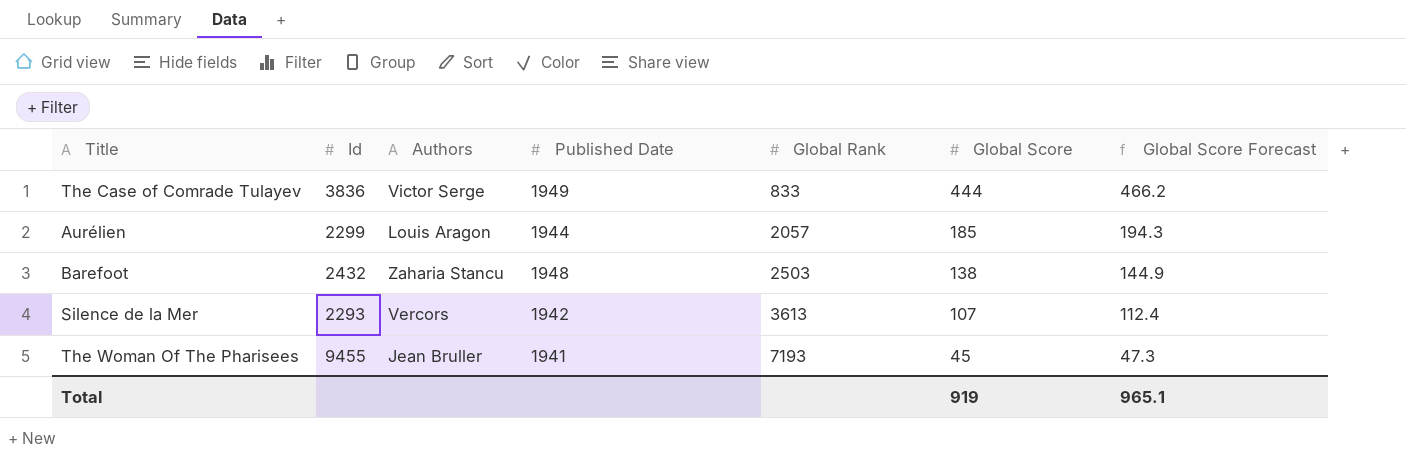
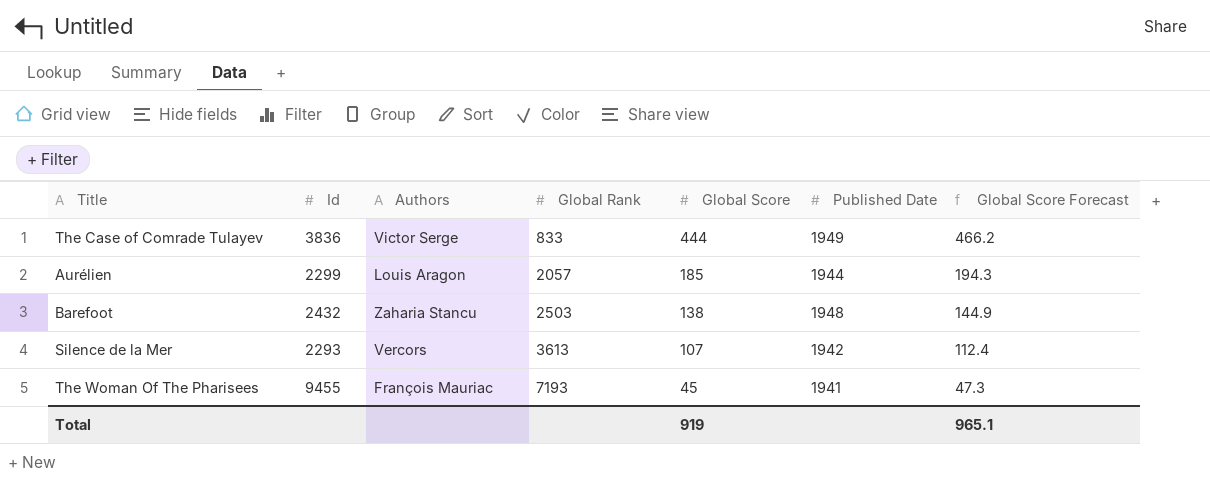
column Published Date | position: 4 -> 6
The Woman Of The Pharisees | Authors: Jean Bruller -> François Mauriac

